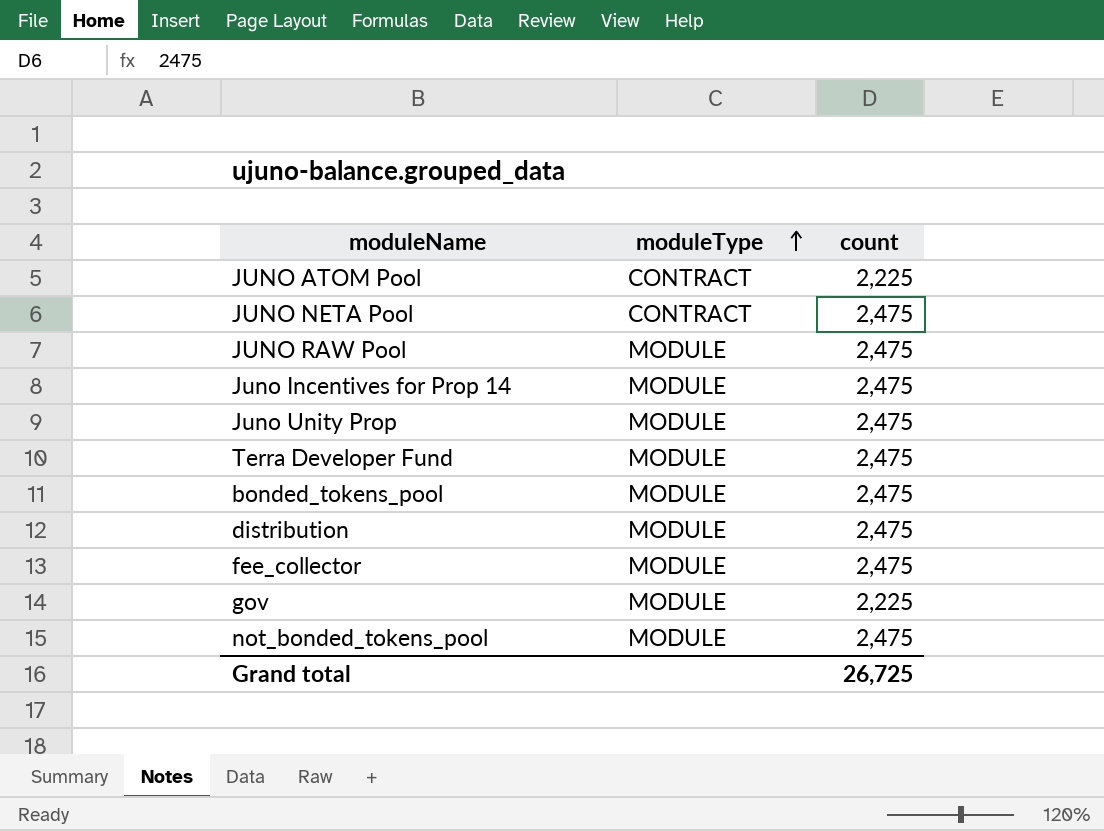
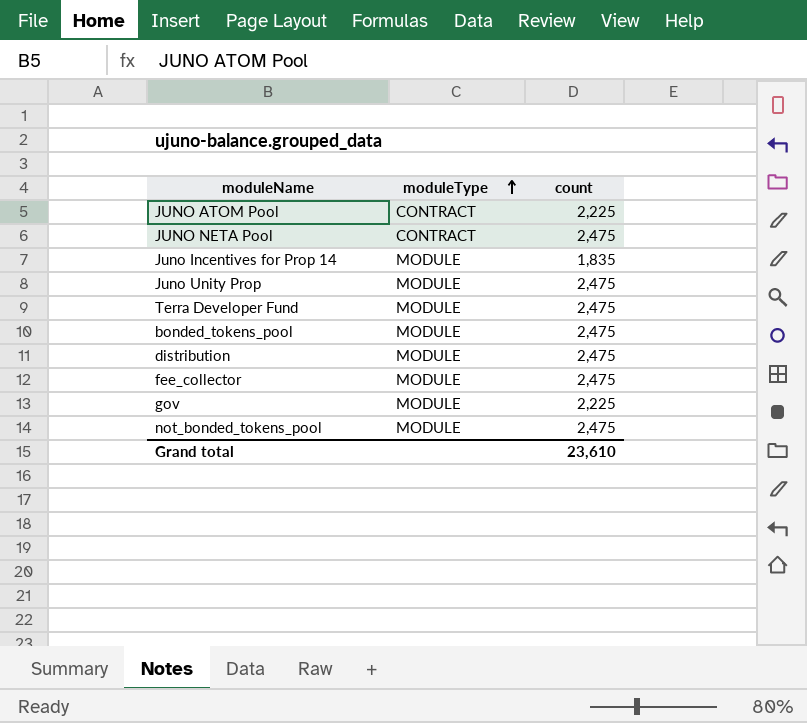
row JUNO RAW Pool: MODULE | 2,475 -> none
Juno Incentives for Prop 14 | count: 2,475 -> 1,835
Grand total | count: 26,725 -> 23,610

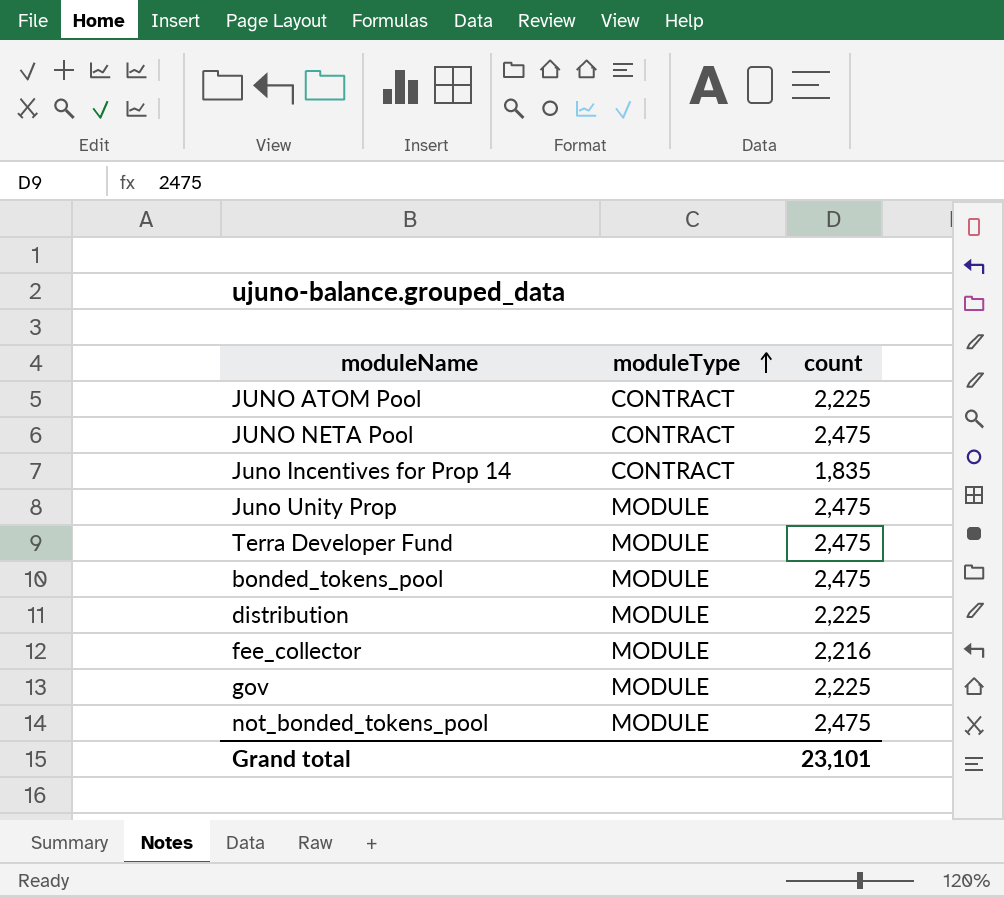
Juno Incentives for Prop 14 | moduleType: MODULE -> CONTRACT
distribution | count: 2,475 -> 2,225
fee_collector | count: 2,475 -> 2,216
Grand total | count: 23,610 -> 23,101

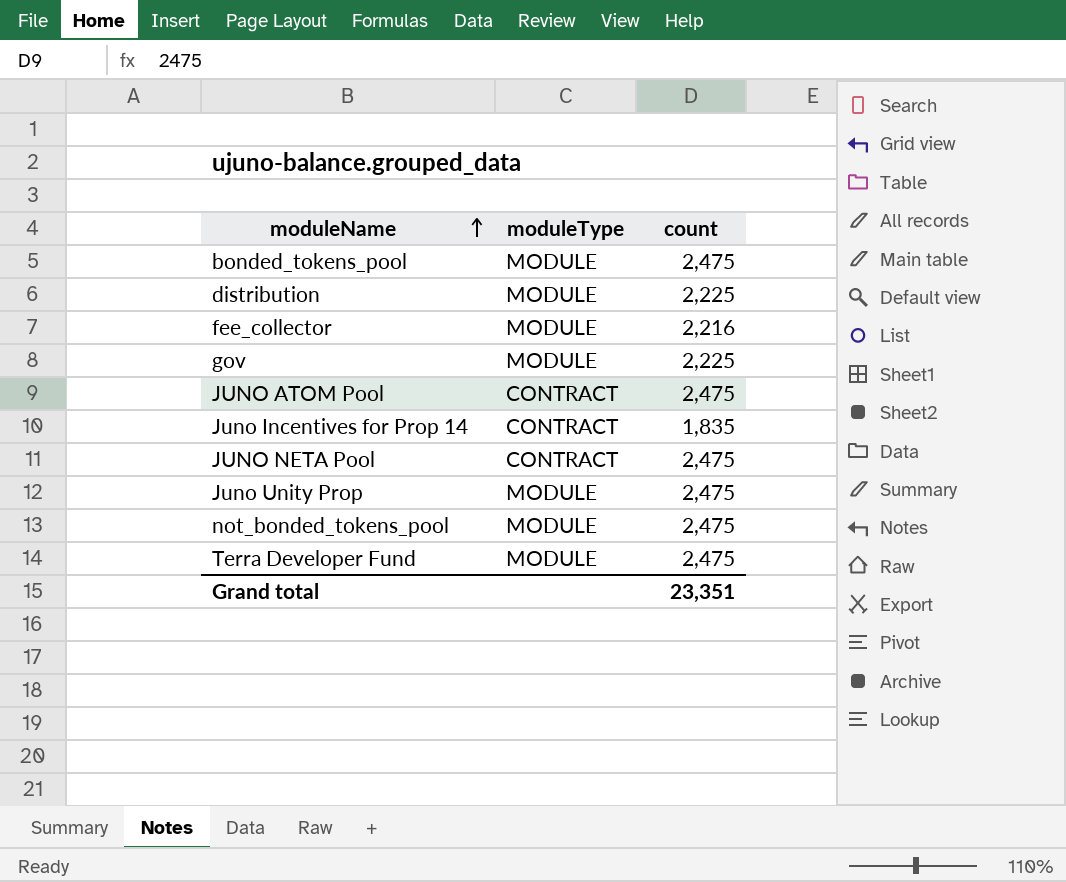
row order: moduleType ascending -> moduleName ascending
JUNO ATOM Pool | count: 2,225 -> 2,475
Grand total | count: 23,101 -> 23,351

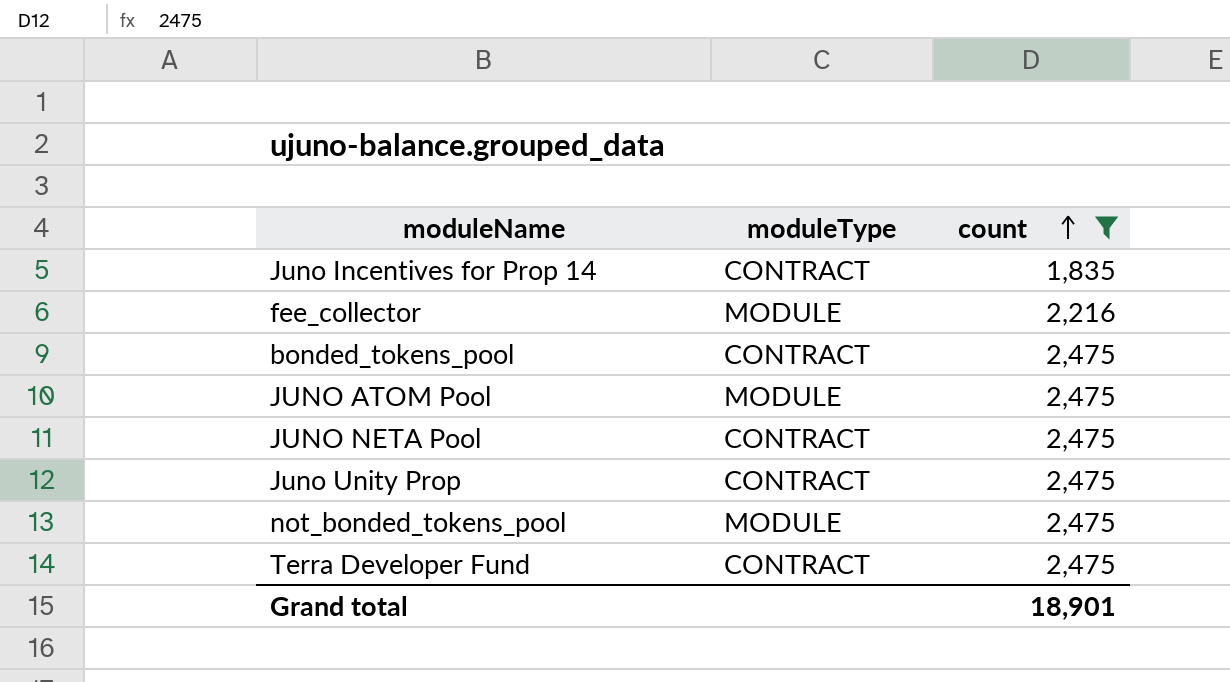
filter: none -> count != 2,225
row order: moduleName ascending -> count ascending
bonded_tokens_pool | moduleType: MODULE -> CONTRACT
JUNO ATOM Pool | moduleType: CONTRACT -> MODULE
Juno Unity Prop | moduleType: MODULE -> CONTRACT
Terra Developer Fund | moduleType: MODULE -> CONTRACT
Grand total | count: 23,351 -> 18,901

